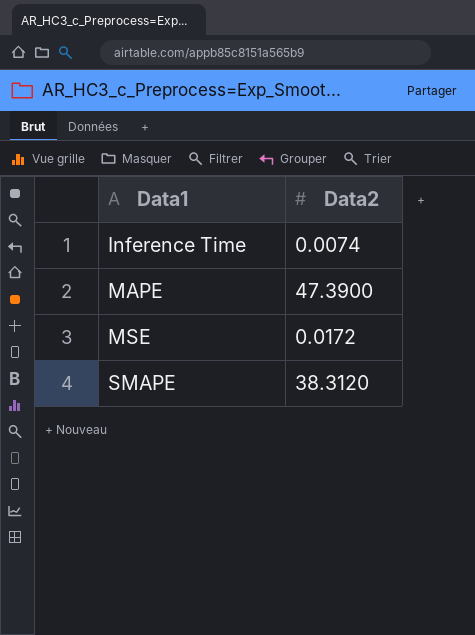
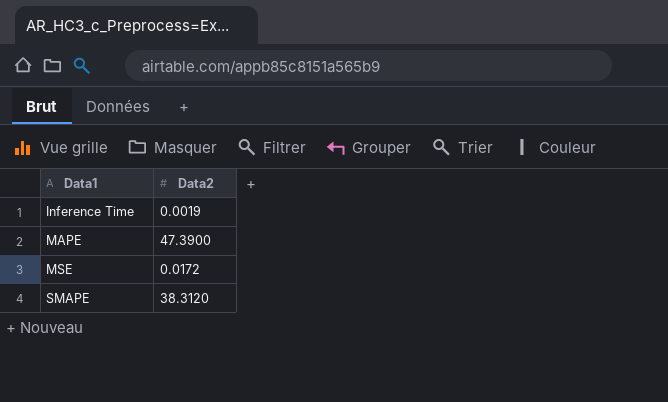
Inference Time | Data2: 0.0074 -> 0.0019

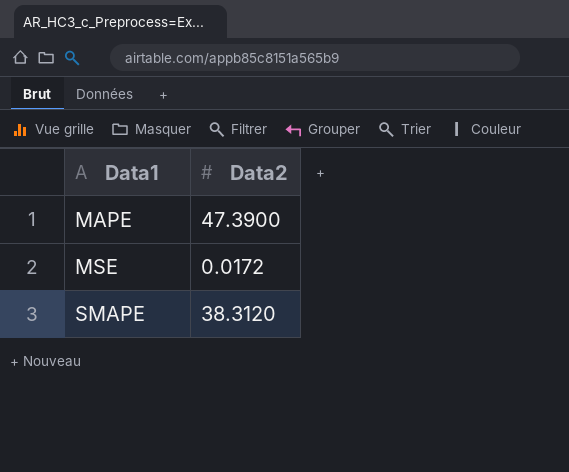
row Inference Time: 0.0019 -> none

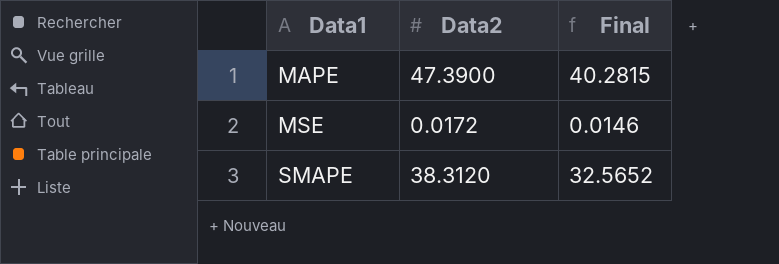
column Final | formula: none -> [Data2] * 0.85

